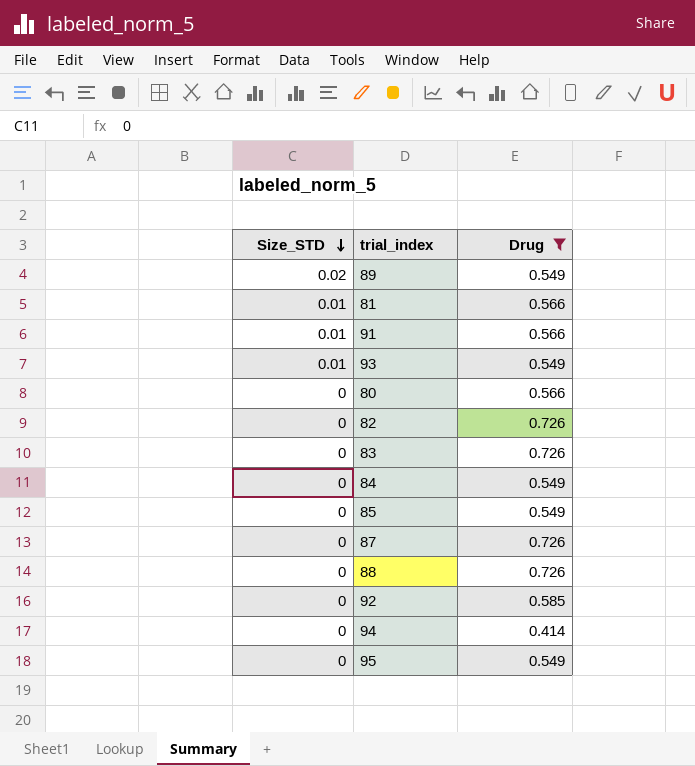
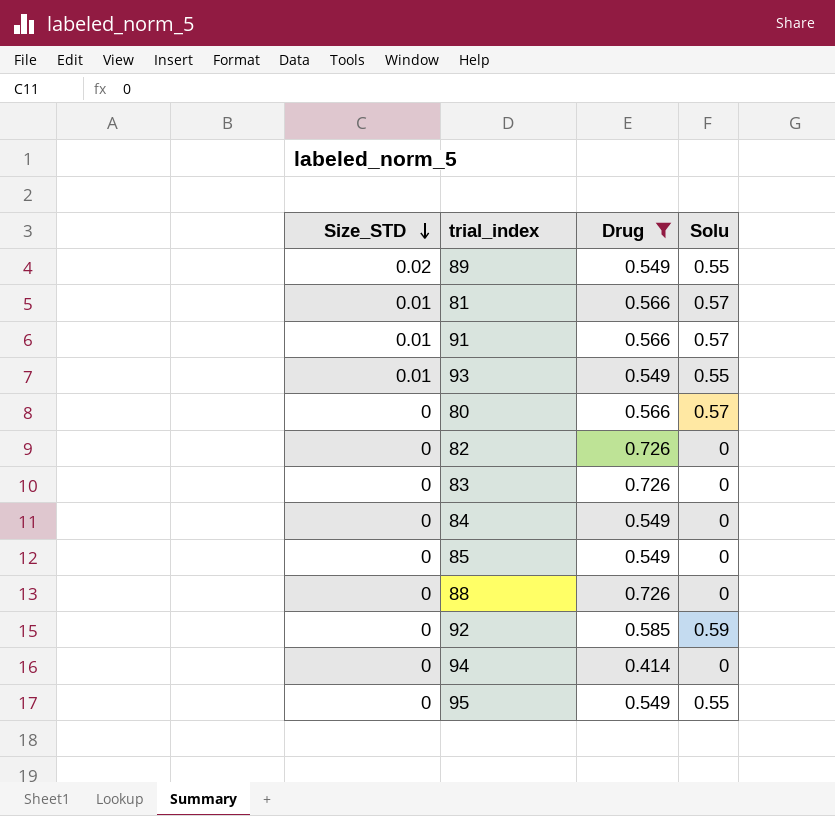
column Solu | position: none -> 4
row 87: 0 | 0.726 -> none

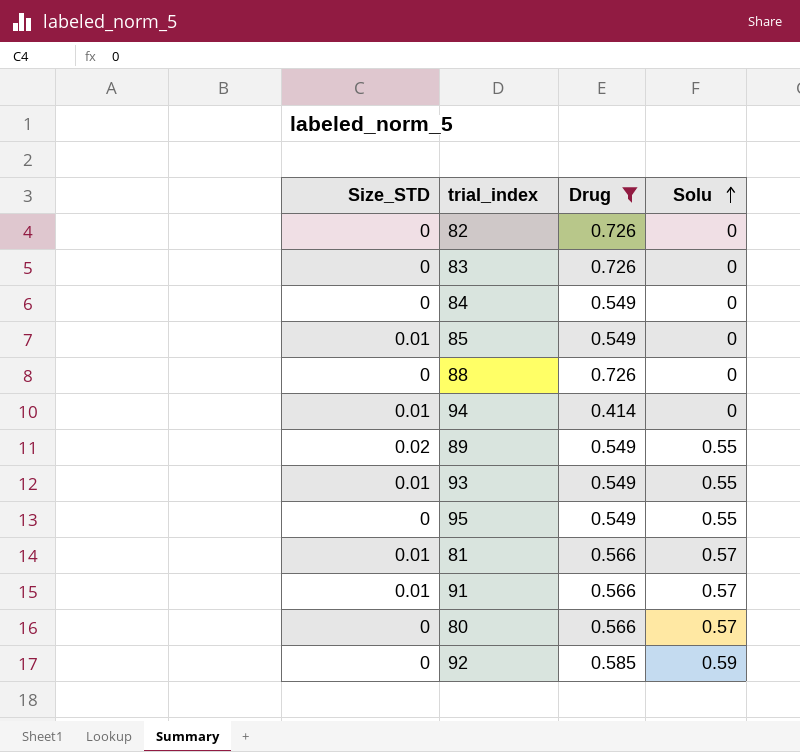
row order: Size_STD descending -> Solu ascending
85 | Size_STD: 0 -> 0.01
94 | Size_STD: 0 -> 0.01

